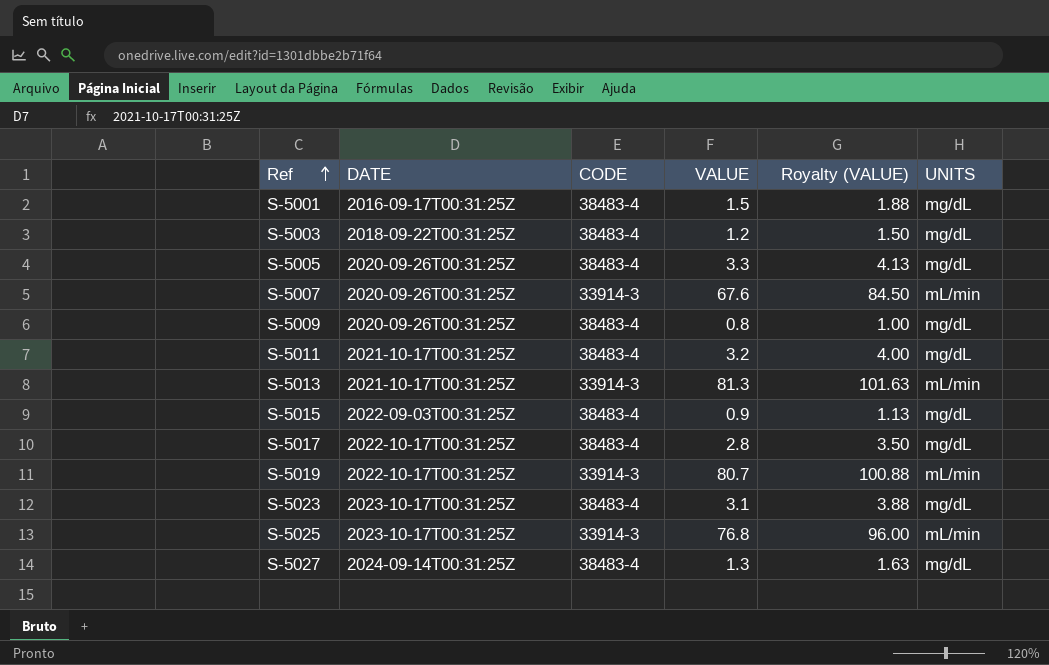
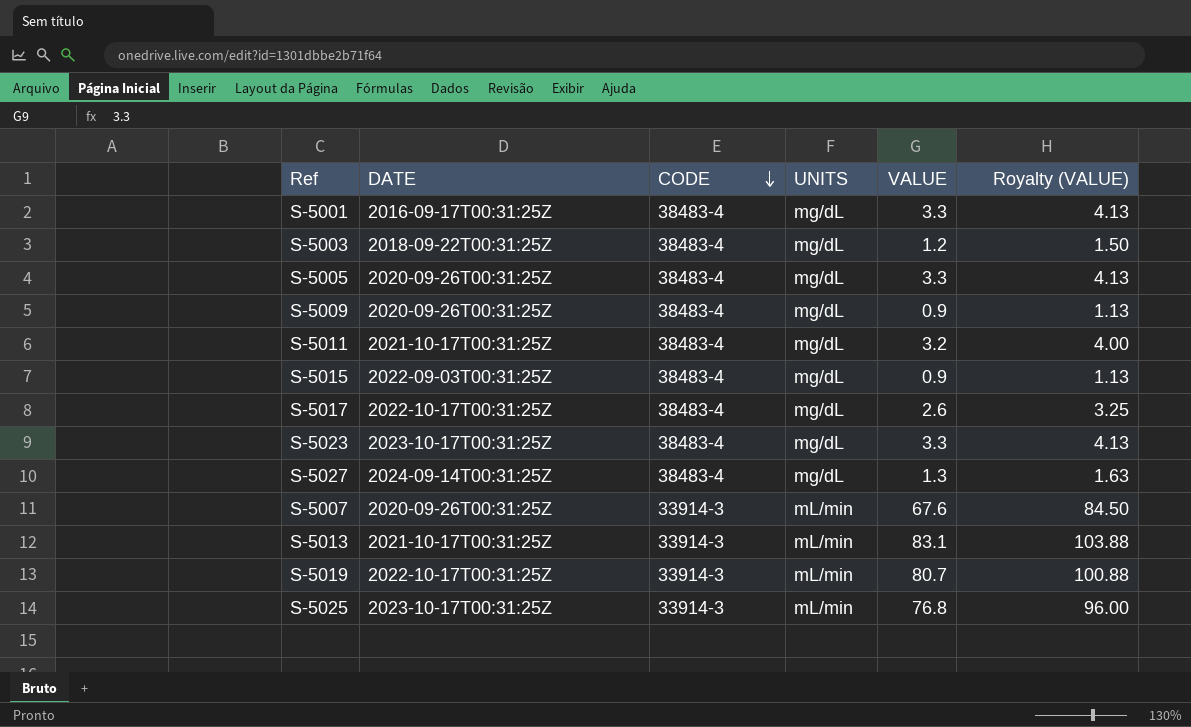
row order: Ref ascending -> CODE descending
column UNITS | position: 6 -> 4
S-5001 | VALUE: 1.5 -> 3.3
S-5001 | Royalty (VALUE): 1.88 -> 4.13
S-5009 | VALUE: 0.8 -> 0.9
S-5009 | Royalty (VALUE): 1.00 -> 1.13
S-5017 | VALUE: 2.8 -> 2.6
S-5017 | Royalty (VALUE): 3.50 -> 3.25
S-5023 | VALUE: 3.1 -> 3.3
S-5023 | Royalty (VALUE): 3.88 -> 4.13
S-5013 | VALUE: 81.3 -> 83.1
S-5013 | Royalty (VALUE): 101.63 -> 103.88

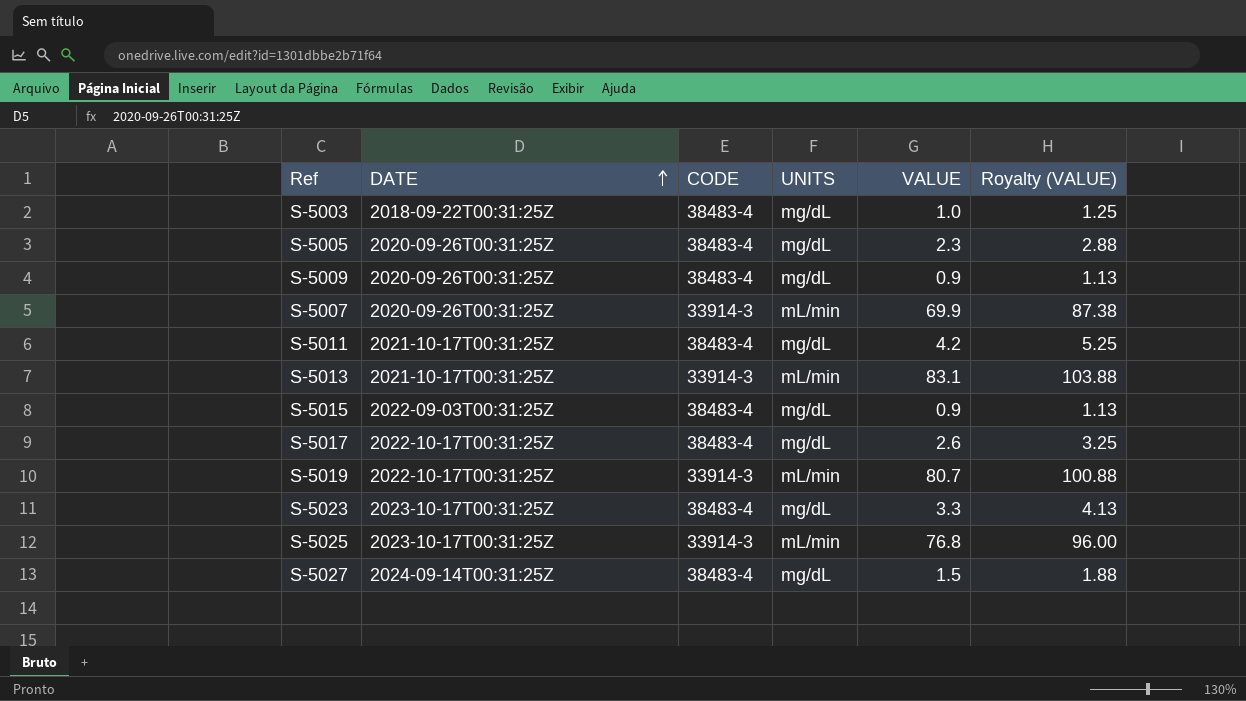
row order: CODE descending -> DATE ascending
row S-5001: 2016-09-17T00:31:25Z | 38483-4 | mg/dL | 3.3 | 4.13 -> none
S-5003 | VALUE: 1.2 -> 1.0
S-5003 | Royalty (VALUE): 1.50 -> 1.25
S-5005 | VALUE: 3.3 -> 2.3
S-5005 | Royalty (VALUE): 4.13 -> 2.88
S-5007 | VALUE: 67.6 -> 69.9
S-5007 | Royalty (VALUE): 84.50 -> 87.38
S-5011 | VALUE: 3.2 -> 4.2
S-5011 | Royalty (VALUE): 4.00 -> 5.25
S-5027 | VALUE: 1.3 -> 1.5
S-5027 | Royalty (VALUE): 1.63 -> 1.88

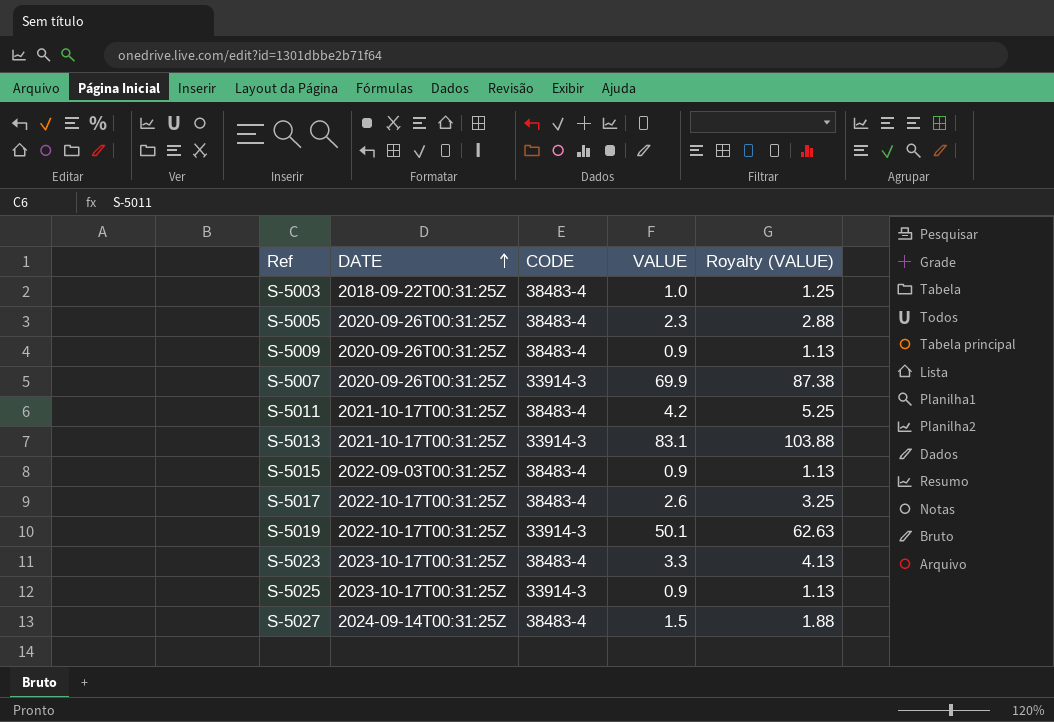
column UNITS | position: 4 -> none
S-5019 | VALUE: 80.7 -> 50.1
S-5019 | Royalty (VALUE): 100.88 -> 62.63
S-5025 | VALUE: 76.8 -> 0.9
S-5025 | Royalty (VALUE): 96.00 -> 1.13

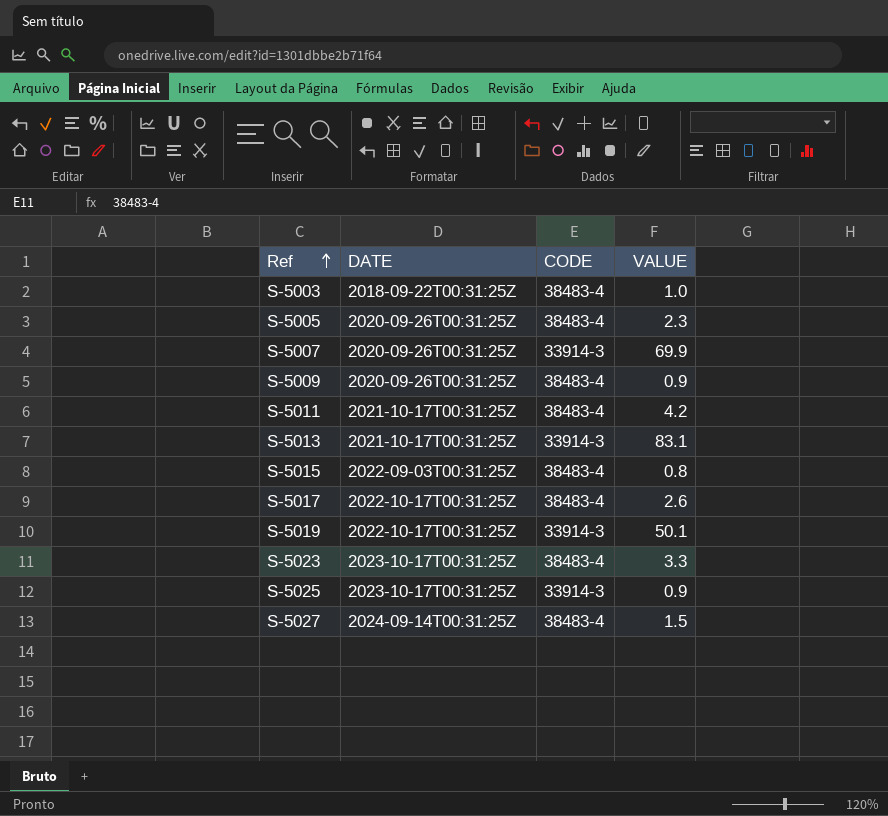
row order: DATE ascending -> Ref ascending
column Royalty (VALUE) | formula: [VALUE] * 1.25 -> none
S-5015 | VALUE: 0.9 -> 0.8

